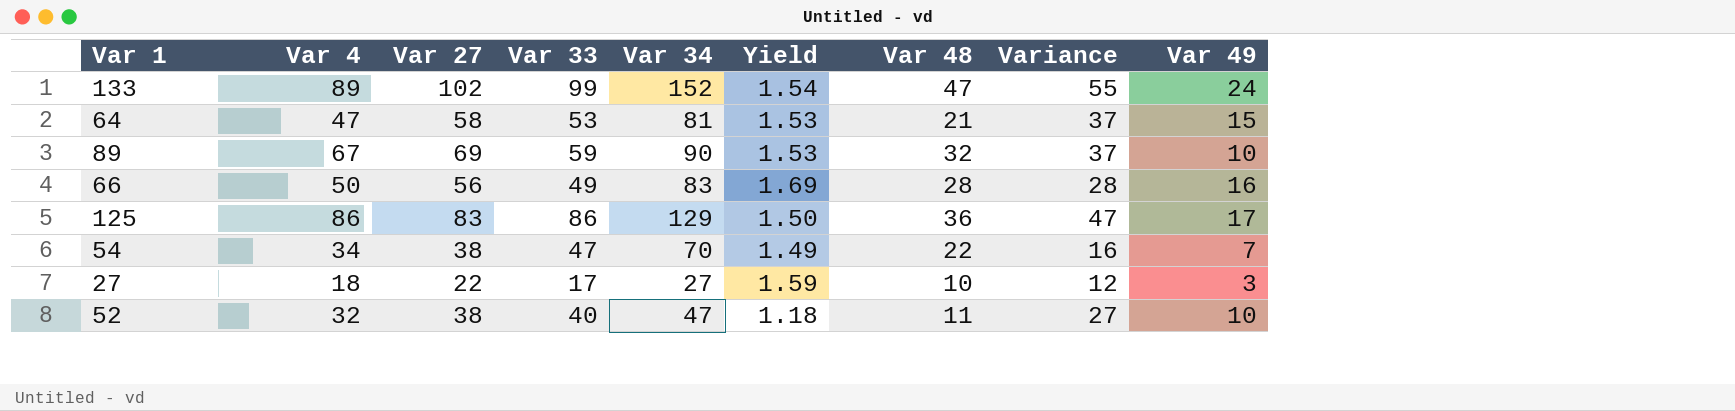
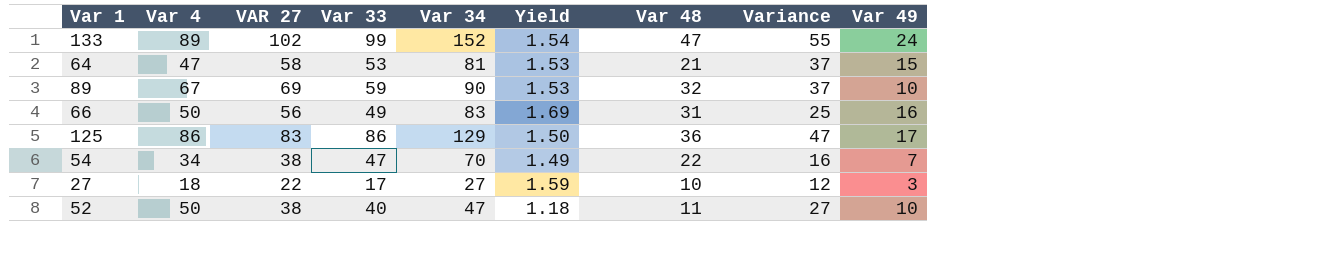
column name: Var 27 -> VAR 27
66 | Var 48: 28 -> 31
66 | Variance: 28 -> 25
52 | Var 4: 32 -> 50

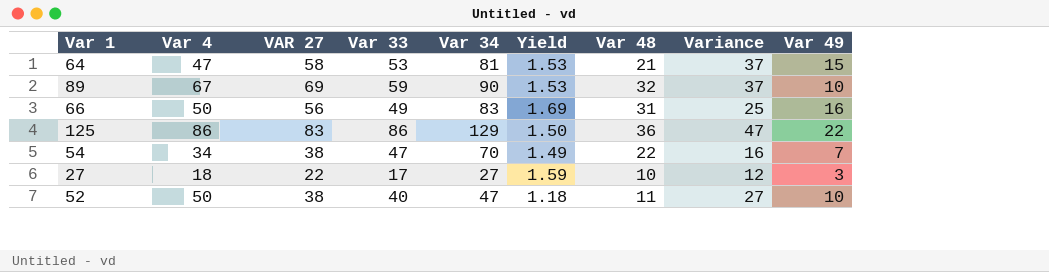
row 133: 89 | 102 | 99 | 152 | 1.54 | 47 | 55 | 24 -> none
125 | Var 49: 17 -> 22

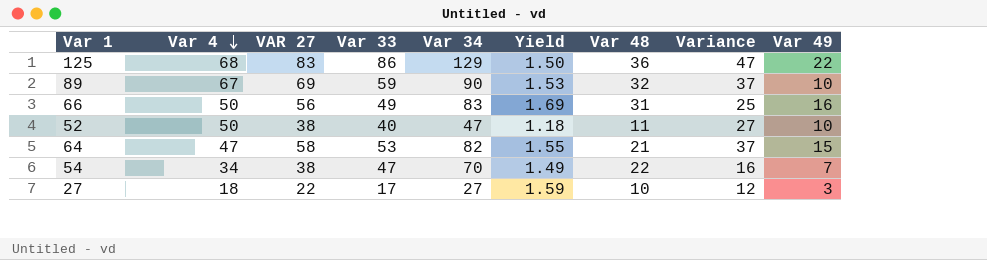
row order: none -> Var 4 descending
125 | Var 4: 86 -> 68
64 | Var 34: 81 -> 82
64 | Yield: 1.53 -> 1.55

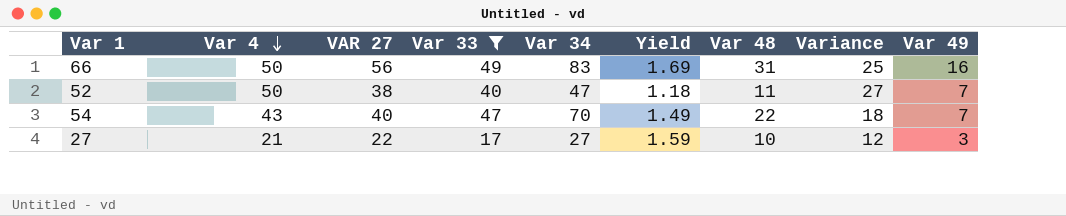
filter: none -> Var 33 <= 49
52 | Var 49: 10 -> 7
54 | Var 4: 34 -> 43
54 | VAR 27: 38 -> 40
54 | Variance: 16 -> 18
27 | Var 4: 18 -> 21

